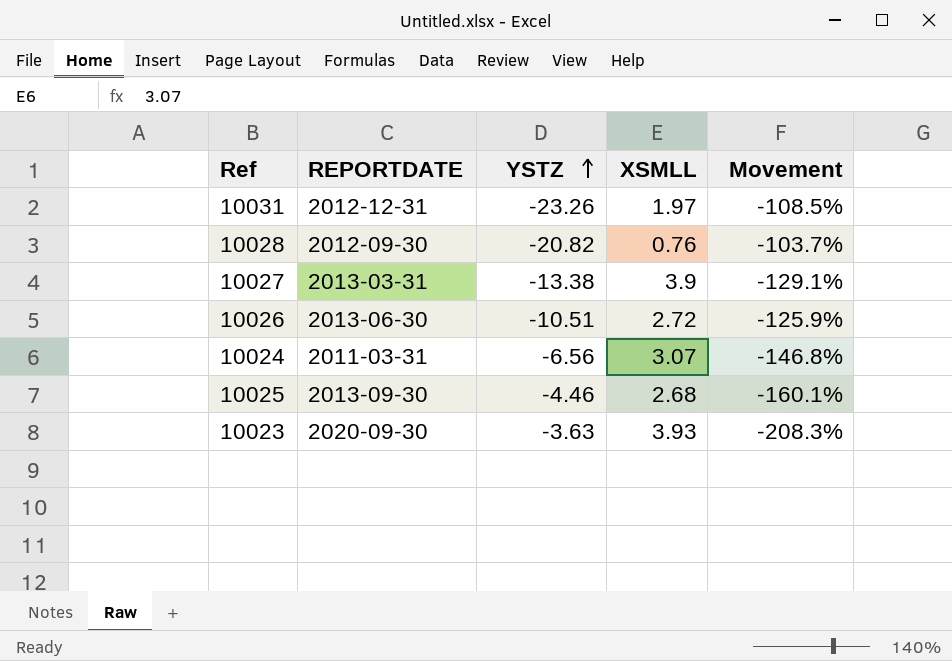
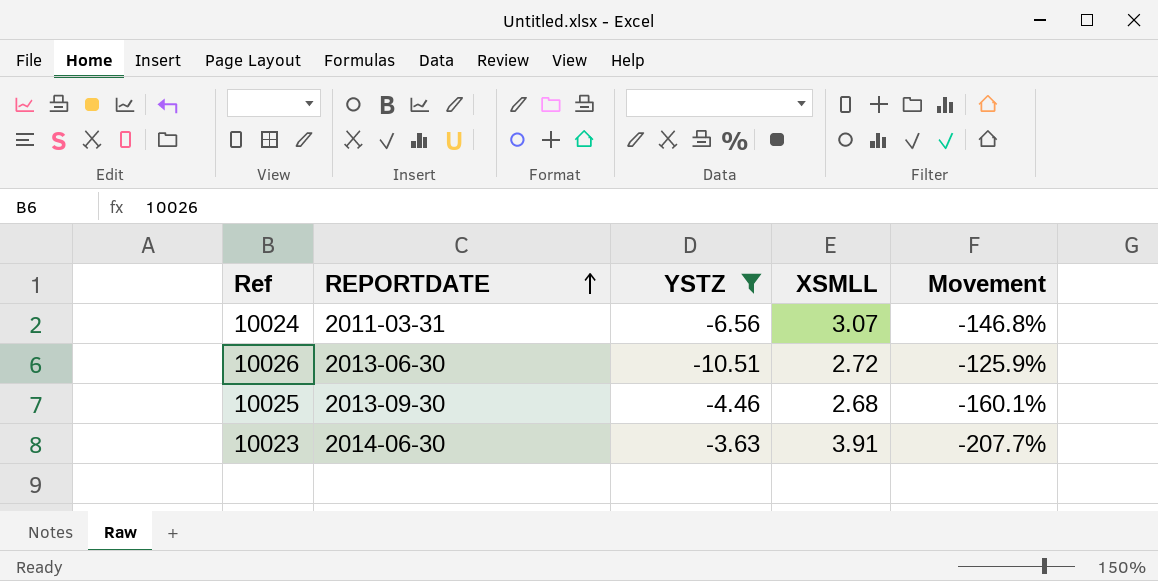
filter: none -> YSTZ >= -10.51
row order: YSTZ ascending -> REPORTDATE ascending
10023 | REPORTDATE: 2020-09-30 -> 2014-06-30
10023 | XSMLL: 3.93 -> 3.91
10023 | Movement: -208.3% -> -207.7%

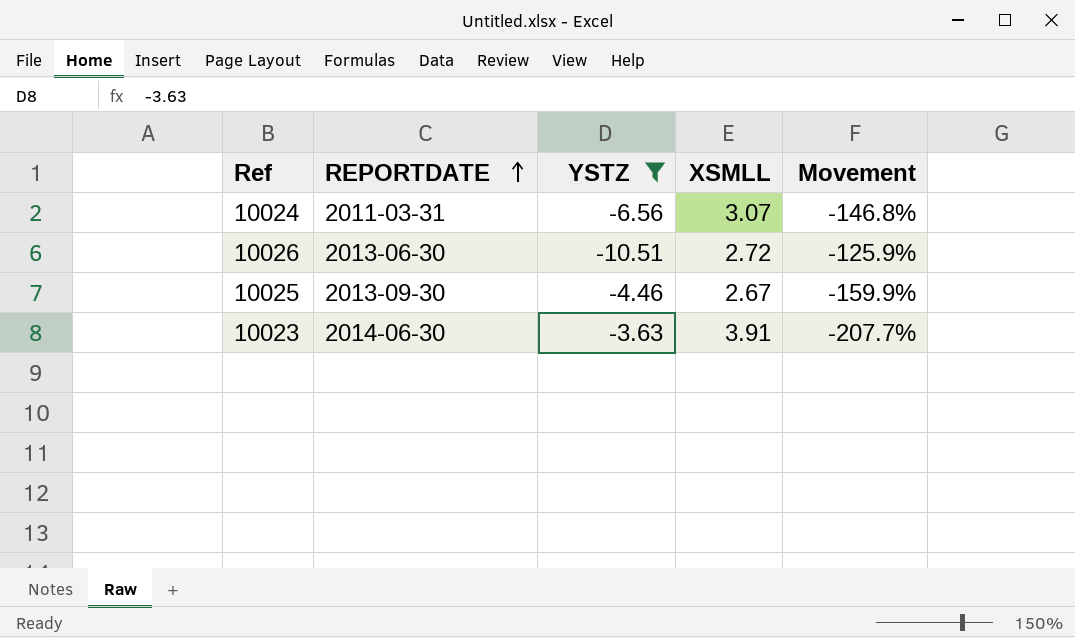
10025 | XSMLL: 2.68 -> 2.67
10025 | Movement: -160.1% -> -159.9%

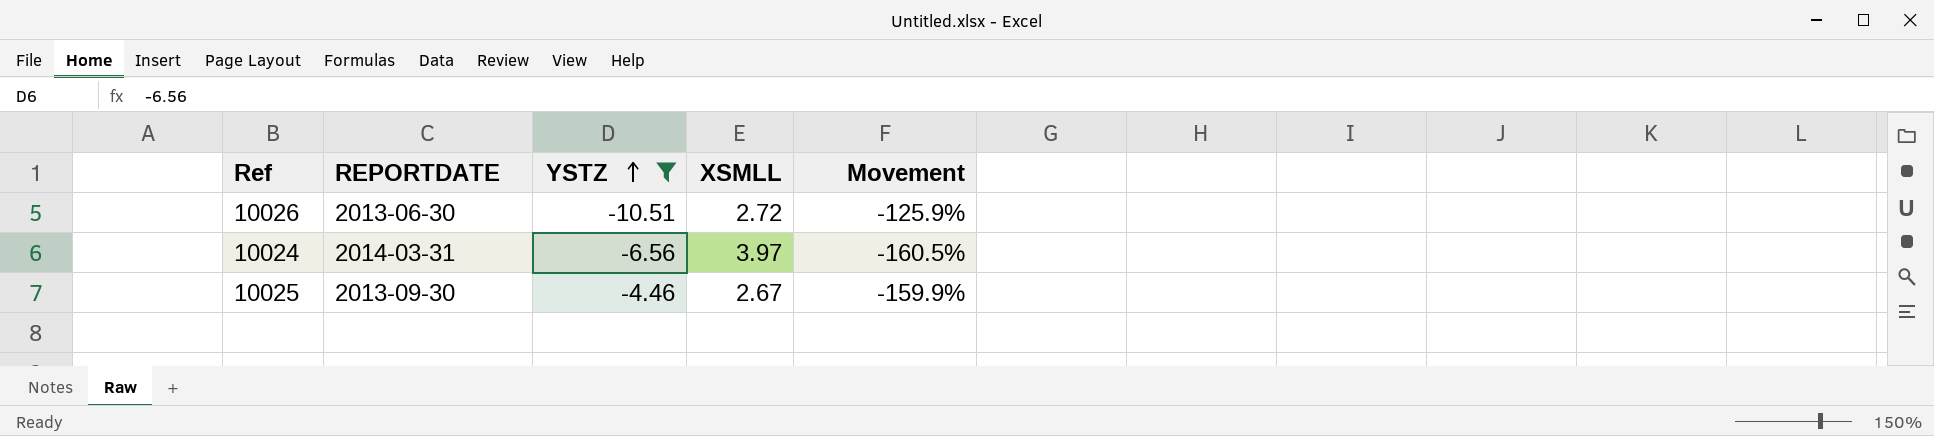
row order: REPORTDATE ascending -> YSTZ ascending
row 10023: 2014-06-30 | -3.63 | 3.91 | -207.7% -> none
10024 | REPORTDATE: 2011-03-31 -> 2014-03-31
10024 | XSMLL: 3.07 -> 3.97
10024 | Movement: -146.8% -> -160.5%

